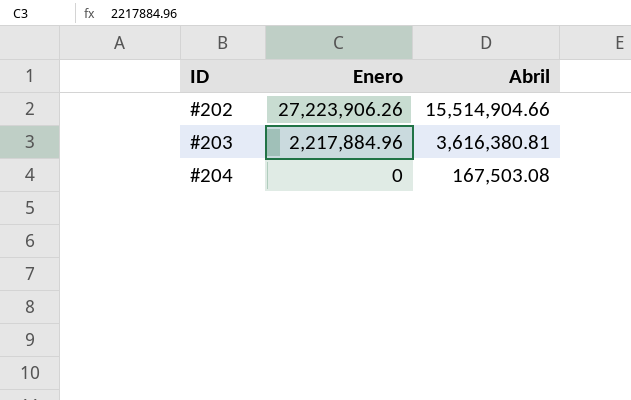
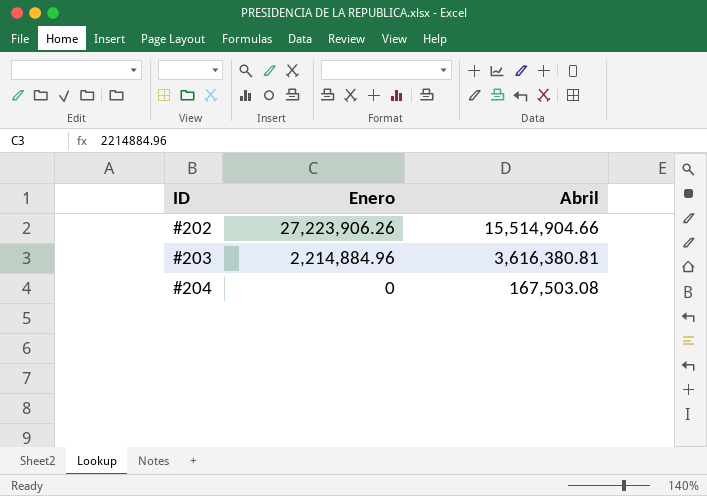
#203 | Enero: 2,217,884.96 -> 2,214,884.96

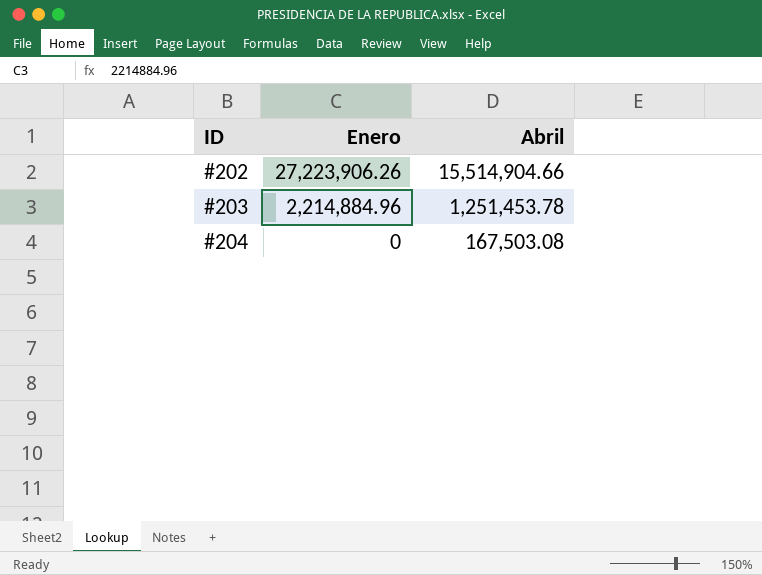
#203 | Abril: 3,616,380.81 -> 1,251,453.78

